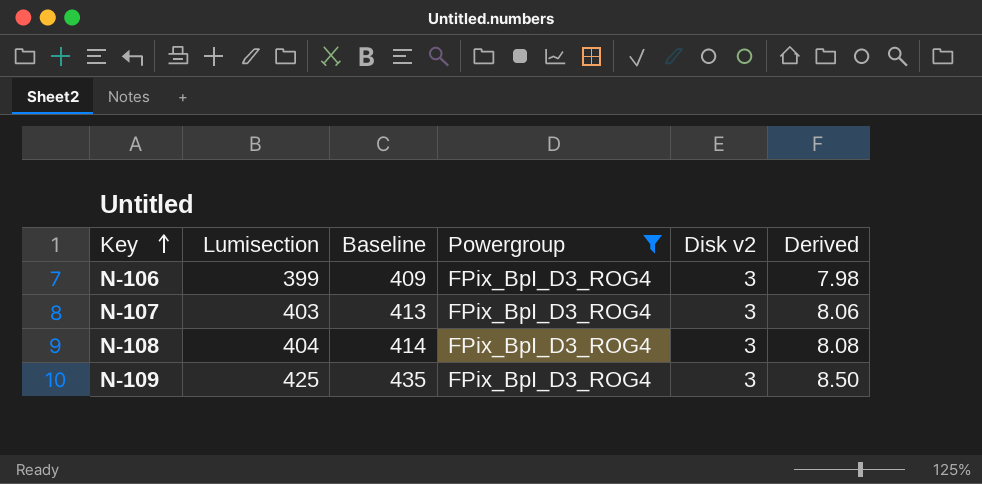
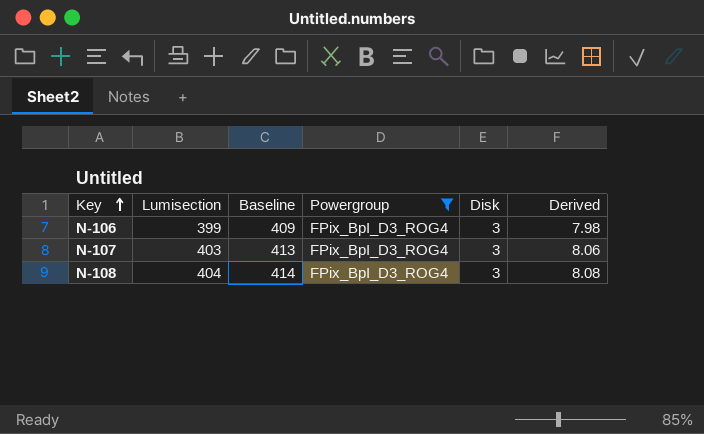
column name: Disk v2 -> Disk
row N-109: 425 | 435 | FPix_BpI_D3_ROG4 | 3 | 8.50 -> none

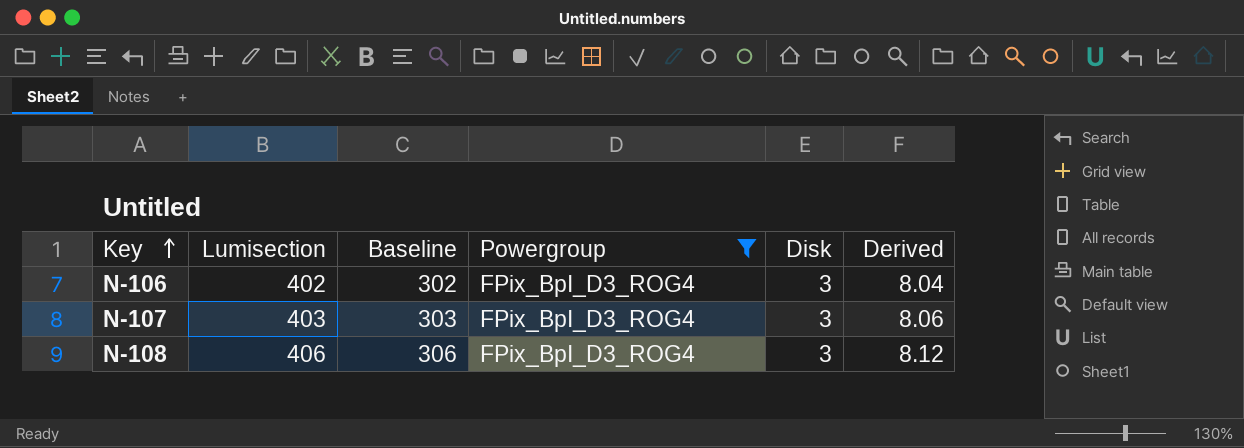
column Baseline | formula: [Lumisection] + 10 -> [Lumisection] - 100
N-106 | Lumisection: 399 -> 402
N-106 | Derived: 7.98 -> 8.04
N-108 | Lumisection: 404 -> 406
N-108 | Derived: 8.08 -> 8.12

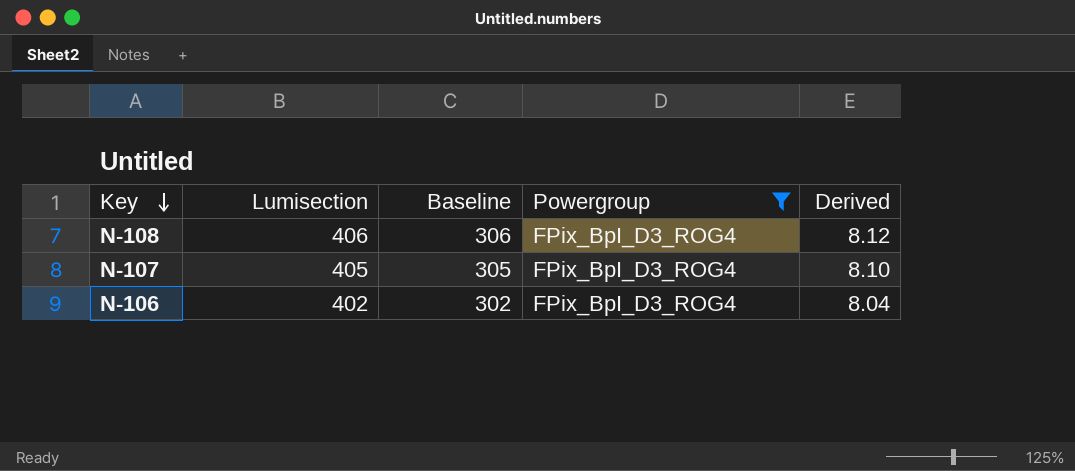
row order: Key ascending -> Key descending
column Disk | position: 5 -> none
N-107 | Lumisection: 403 -> 405
N-107 | Baseline: 303 -> 305
N-107 | Derived: 8.06 -> 8.10

